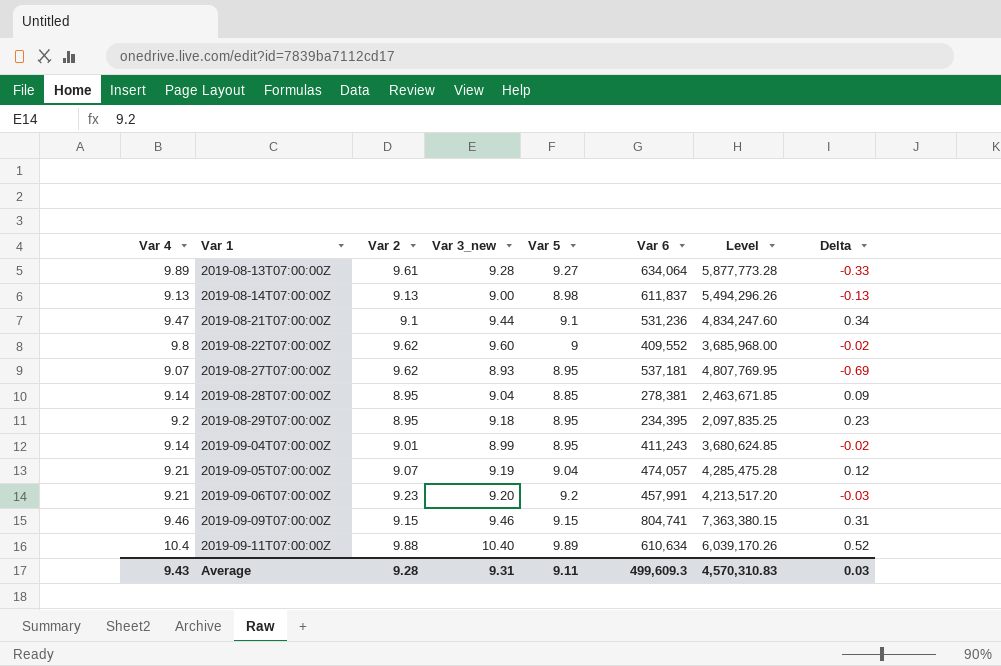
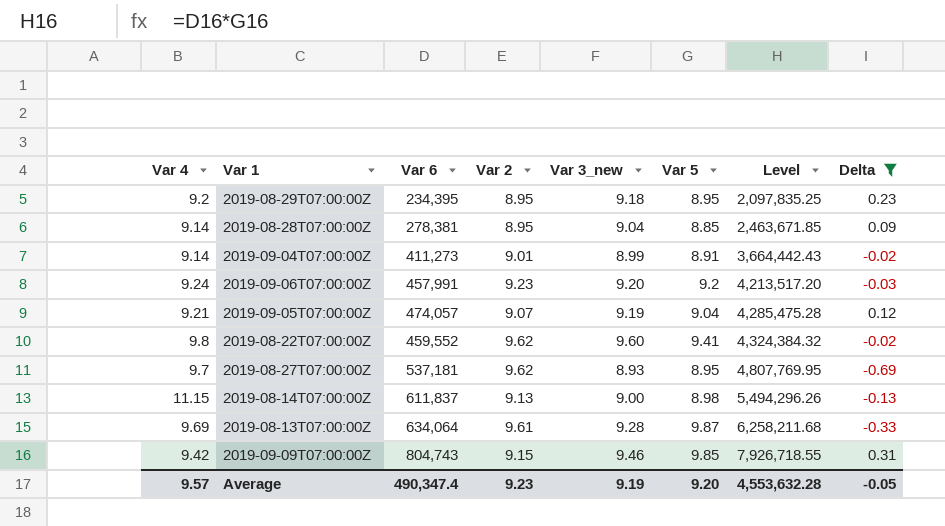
filter: none -> Delta <= 0.31
row order: Var 1 ascending -> Level ascending
column Var 6 | position: 6 -> 3
2019-09-04T07:00:00Z | Var 6: 411,243 -> 411,273
2019-09-04T07:00:00Z | Var 5: 8.95 -> 8.91
2019-09-04T07:00:00Z | Level: 3,680,624.85 -> 3,664,442.43
2019-09-06T07:00:00Z | Var 4: 9.21 -> 9.24
2019-08-22T07:00:00Z | Var 6: 409,552 -> 459,552
2019-08-22T07:00:00Z | Var 5: 9 -> 9.41
2019-08-22T07:00:00Z | Level: 3,685,968.00 -> 4,324,384.32
2019-08-27T07:00:00Z | Var 4: 9.07 -> 9.7
2019-08-14T07:00:00Z | Var 4: 9.13 -> 11.15
2019-08-13T07:00:00Z | Var 4: 9.89 -> 9.69
2019-08-13T07:00:00Z | Var 5: 9.27 -> 9.87
2019-08-13T07:00:00Z | Level: 5,877,773.28 -> 6,258,211.68
2019-09-09T07:00:00Z | Var 4: 9.46 -> 9.42
2019-09-09T07:00:00Z | Var 6: 804,741 -> 804,743
2019-09-09T07:00:00Z | Var 5: 9.15 -> 9.85
2019-09-09T07:00:00Z | Level: 7,363,380.15 -> 7,926,718.55
Average | Var 4: 9.43 -> 9.57
Average | Var 6: 499,609.3 -> 490,347.4
Average | Var 2: 9.28 -> 9.23
Average | Var 3_new: 9.31 -> 9.19
Average | Var 5: 9.11 -> 9.20
Average | Level: 4,570,310.83 -> 4,553,632.28
Average | Delta: 0.03 -> -0.05

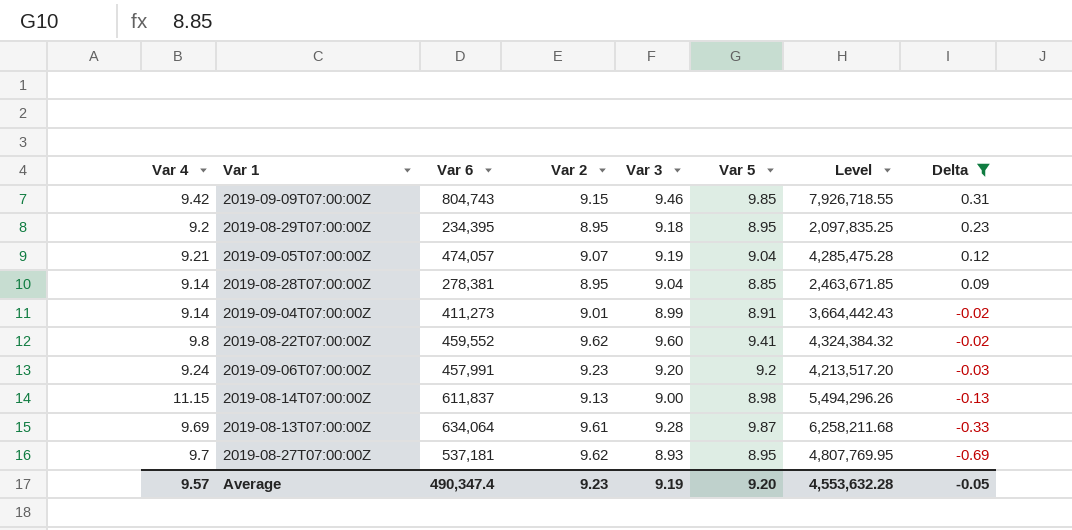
row order: Level ascending -> Delta descending
column name: Var 3_new -> Var 3

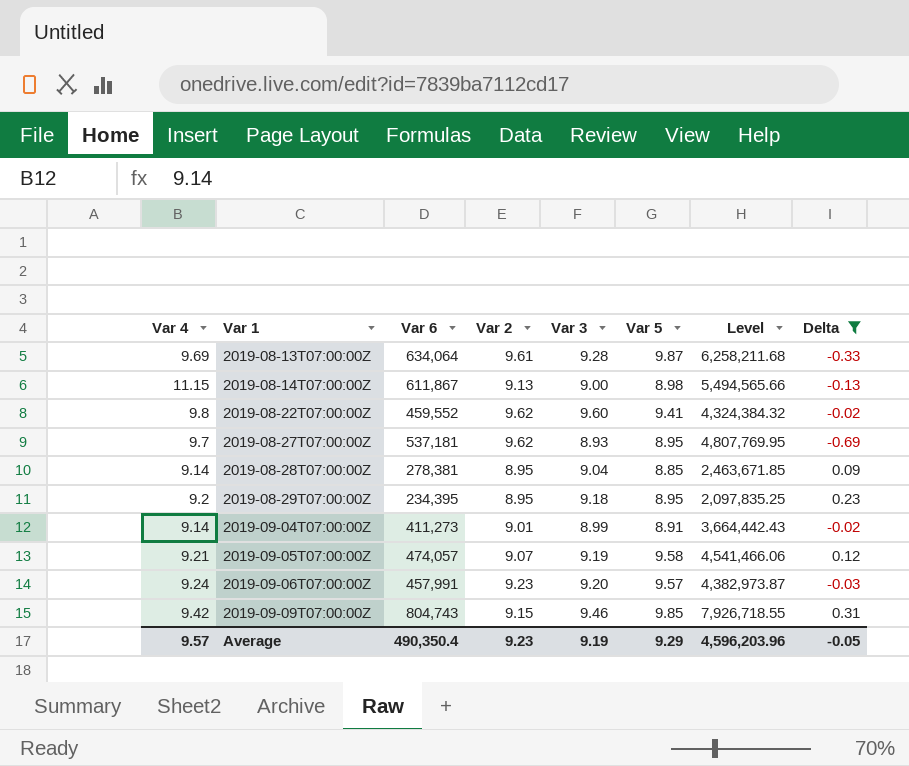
row order: Delta descending -> Var 1 ascending
2019-08-14T07:00:00Z | Var 6: 611,837 -> 611,867
2019-08-14T07:00:00Z | Level: 5,494,296.26 -> 5,494,565.66
2019-09-05T07:00:00Z | Var 5: 9.04 -> 9.58
2019-09-05T07:00:00Z | Level: 4,285,475.28 -> 4,541,466.06
2019-09-06T07:00:00Z | Var 5: 9.2 -> 9.57
2019-09-06T07:00:00Z | Level: 4,213,517.20 -> 4,382,973.87
Average | Var 6: 490,347.4 -> 490,350.4
Average | Var 5: 9.20 -> 9.29
Average | Level: 4,553,632.28 -> 4,596,203.96

